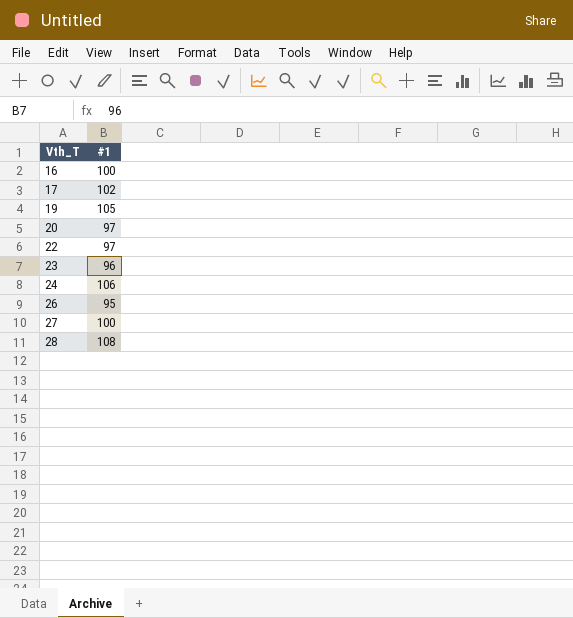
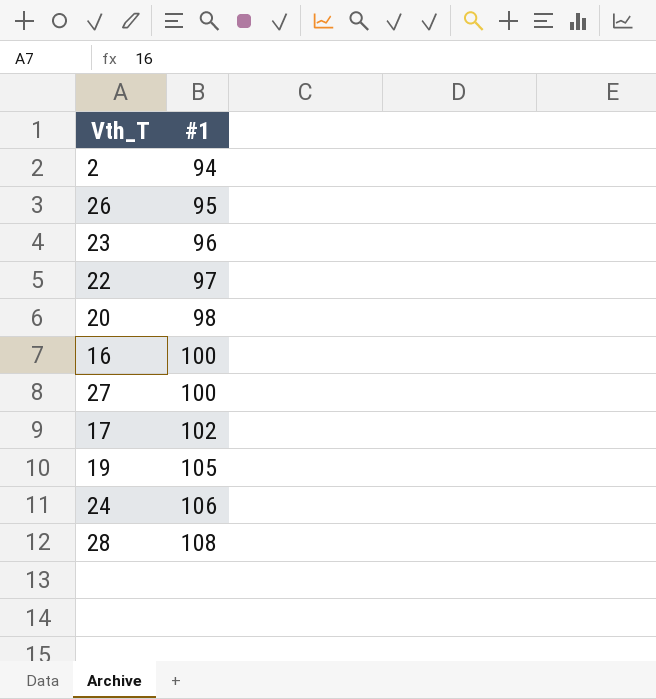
row order: Vth_T ascending -> #1 ascending
row 2: none -> 94
20 | #1: 97 -> 98

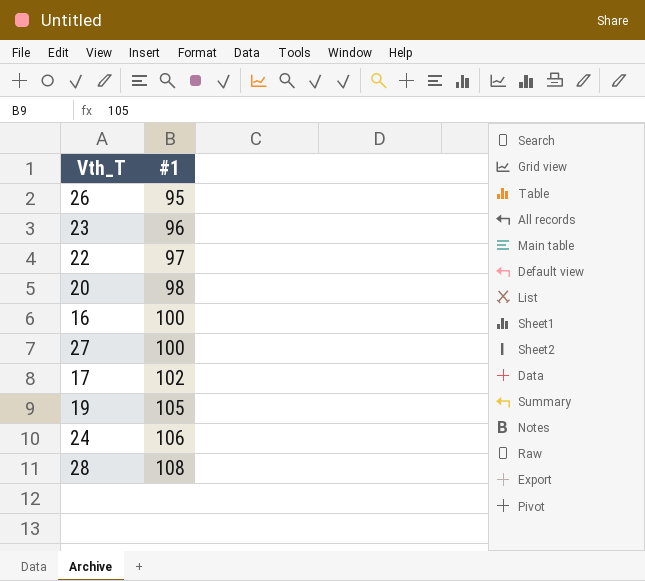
row 2: 94 -> none

